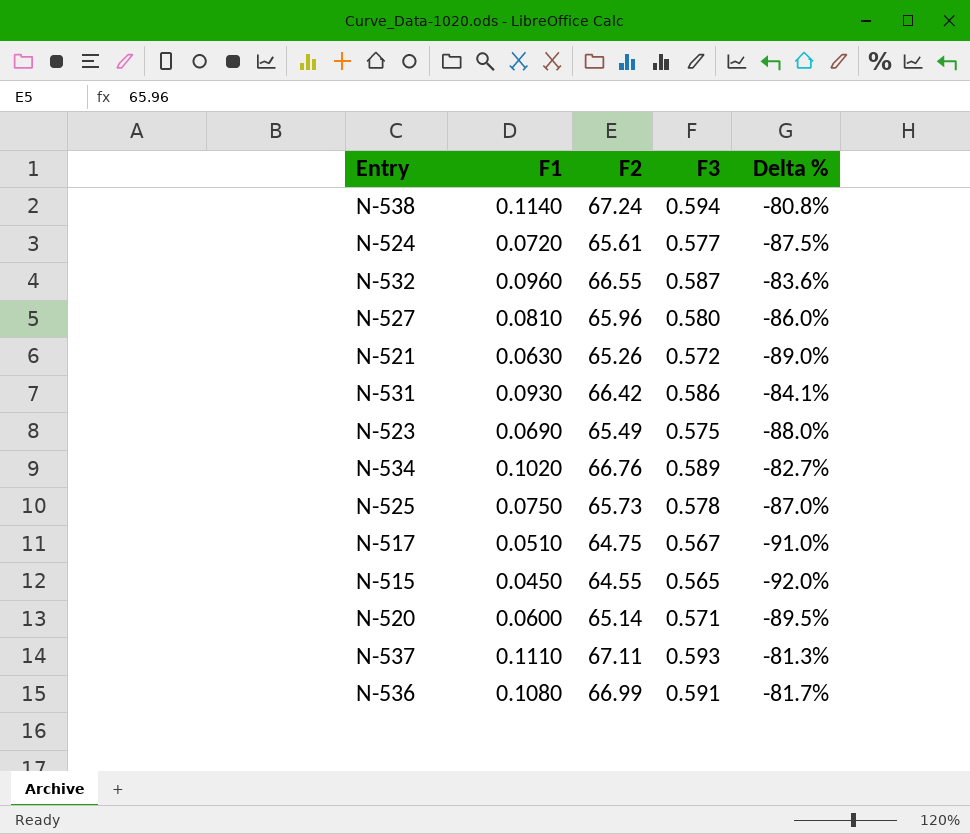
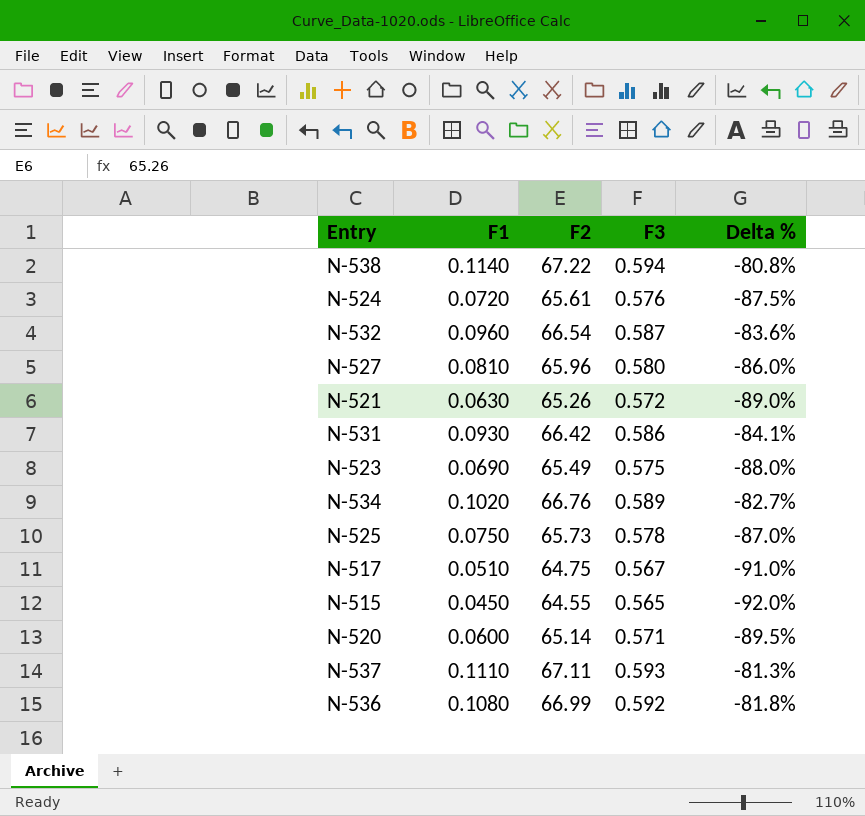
N-538 | F2: 67.24 -> 67.22
N-524 | F3: 0.577 -> 0.576
N-532 | F2: 66.55 -> 66.54
N-536 | F3: 0.591 -> 0.592
N-536 | Delta %: -81.7% -> -81.8%

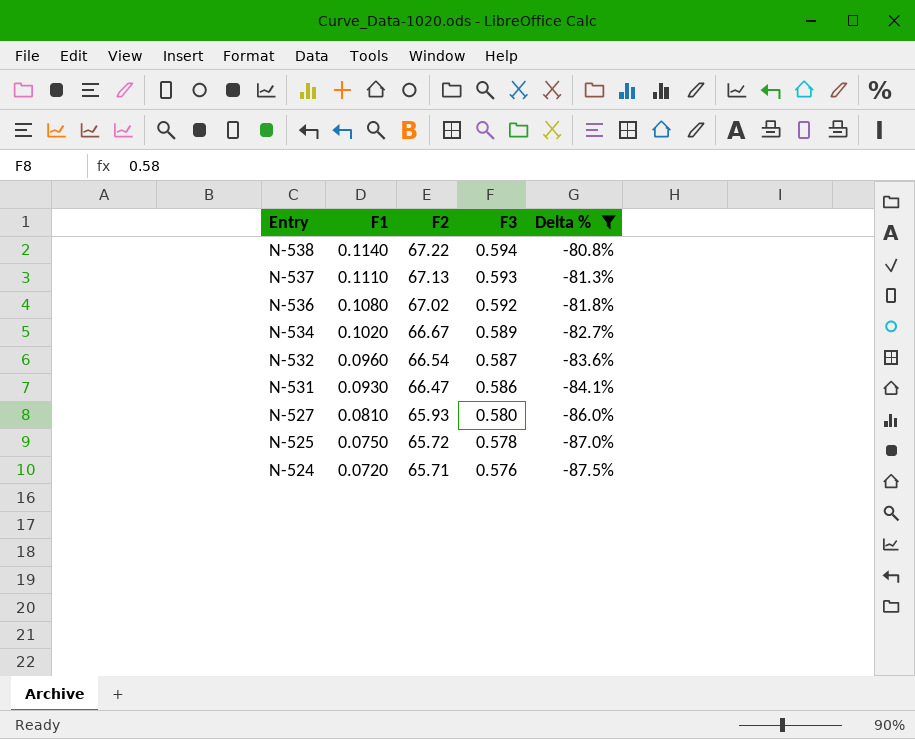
filter: none -> Delta % >= -87.5%
row order: none -> Entry descending
N-537 | F2: 67.11 -> 67.13
N-536 | F2: 66.99 -> 67.02
N-534 | F2: 66.76 -> 66.67
N-531 | F2: 66.42 -> 66.47
N-527 | F2: 65.96 -> 65.93
N-525 | F2: 65.73 -> 65.72
N-524 | F2: 65.61 -> 65.71

